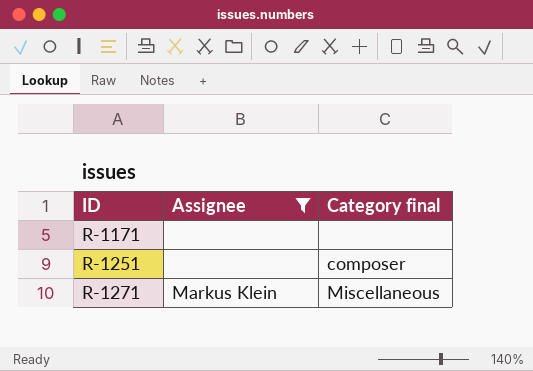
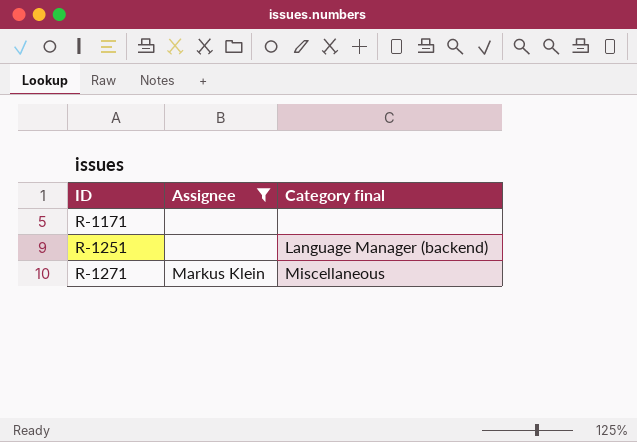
R-1251 | Category final: composer -> Language Manager (backend)

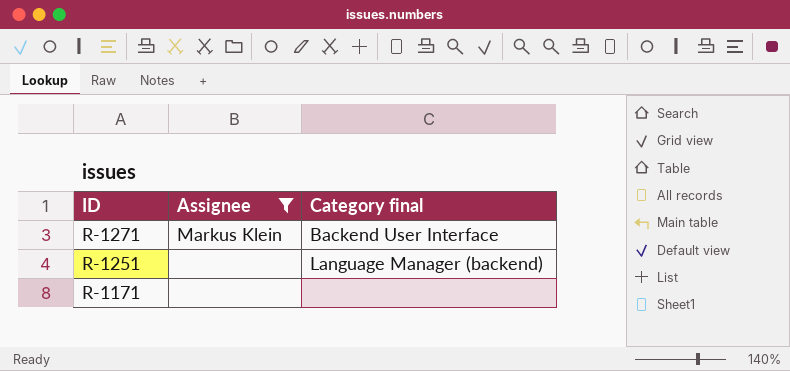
row order: ID ascending -> ID descending
R-1271 | Category final: Miscellaneous -> Backend User Interface

